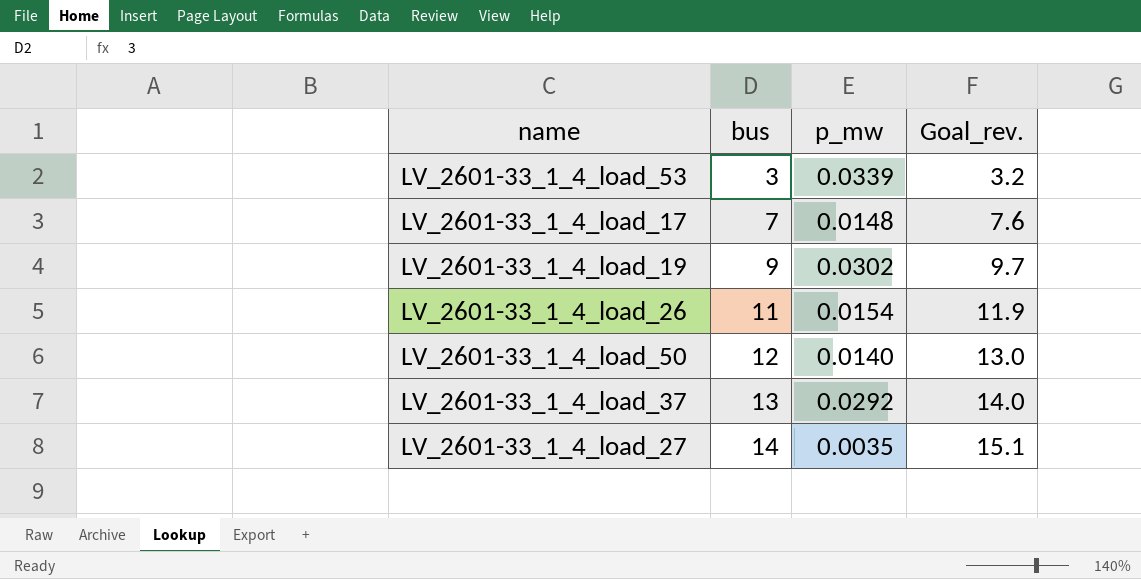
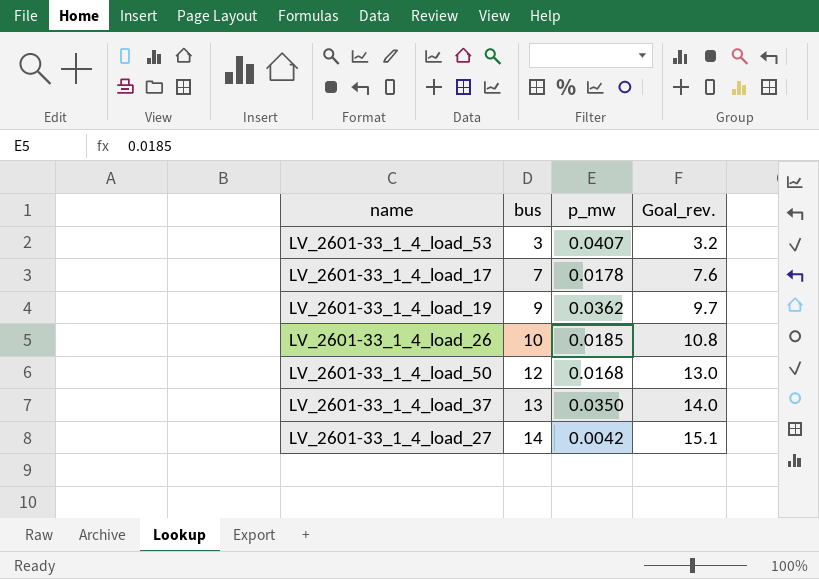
LV_2601-33_1_4_load_53 | p_mw: 0.0339 -> 0.0407
LV_2601-33_1_4_load_17 | p_mw: 0.0148 -> 0.0178
LV_2601-33_1_4_load_19 | p_mw: 0.0302 -> 0.0362
LV_2601-33_1_4_load_26 | bus: 11 -> 10
LV_2601-33_1_4_load_26 | p_mw: 0.0154 -> 0.0185
LV_2601-33_1_4_load_26 | Goal_rev.: 11.9 -> 10.8
LV_2601-33_1_4_load_50 | p_mw: 0.0140 -> 0.0168
LV_2601-33_1_4_load_37 | p_mw: 0.0292 -> 0.0350
LV_2601-33_1_4_load_27 | p_mw: 0.0035 -> 0.0042

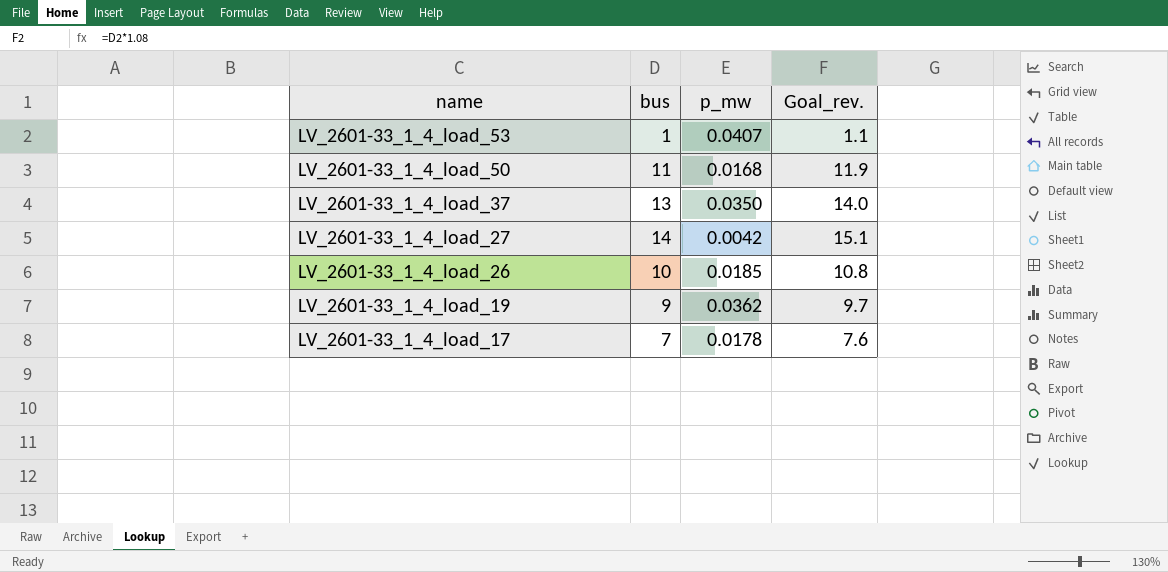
row order: bus ascending -> name descending
LV_2601-33_1_4_load_53 | bus: 3 -> 1
LV_2601-33_1_4_load_53 | Goal_rev.: 3.2 -> 1.1
LV_2601-33_1_4_load_50 | bus: 12 -> 11
LV_2601-33_1_4_load_50 | Goal_rev.: 13.0 -> 11.9

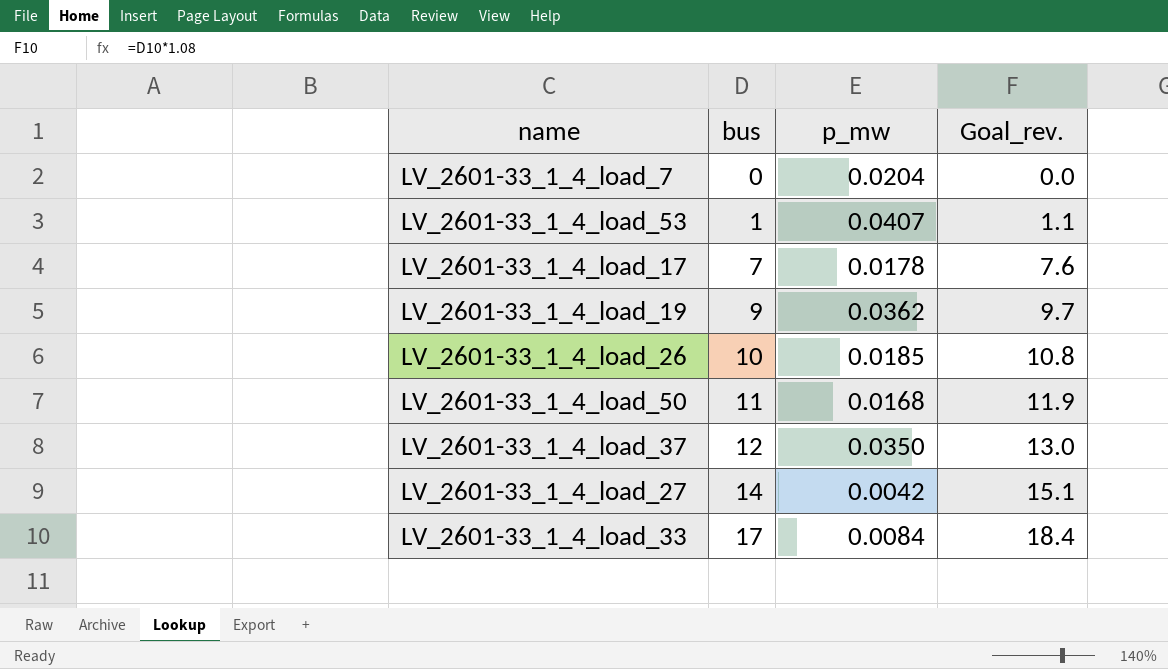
row order: name descending -> bus ascending
row LV_2601-33_1_4_load_7: none -> 0 | 0.0204 | 0.0
LV_2601-33_1_4_load_37 | bus: 13 -> 12
LV_2601-33_1_4_load_37 | Goal_rev.: 14.0 -> 13.0
row LV_2601-33_1_4_load_33: none -> 17 | 0.0084 | 18.4

